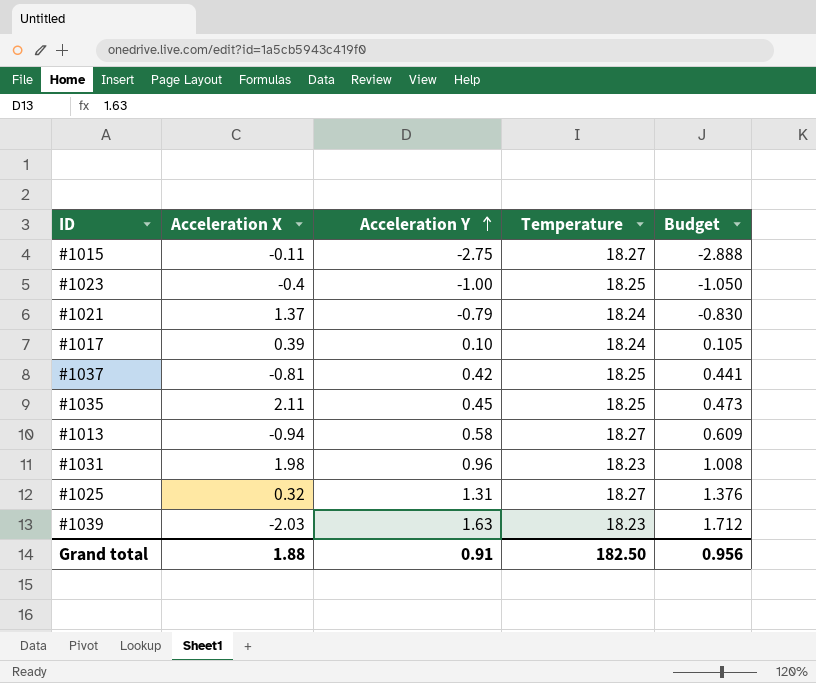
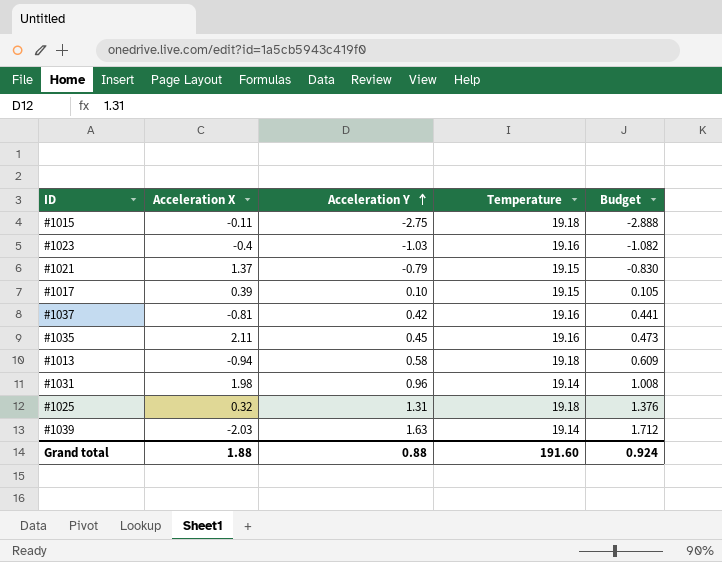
#1015 | Temperature: 18.27 -> 19.18
#1023 | Acceleration Y: -1.00 -> -1.03
#1023 | Temperature: 18.25 -> 19.16
#1023 | Budget: -1.050 -> -1.082
#1021 | Temperature: 18.24 -> 19.15
#1017 | Temperature: 18.24 -> 19.15
#1037 | Temperature: 18.25 -> 19.16
#1035 | Temperature: 18.25 -> 19.16
#1013 | Temperature: 18.27 -> 19.18
#1031 | Temperature: 18.23 -> 19.14
#1025 | Temperature: 18.27 -> 19.18
#1039 | Temperature: 18.23 -> 19.14
Grand total | Acceleration Y: 0.91 -> 0.88
Grand total | Temperature: 182.50 -> 191.60
Grand total | Budget: 0.956 -> 0.924

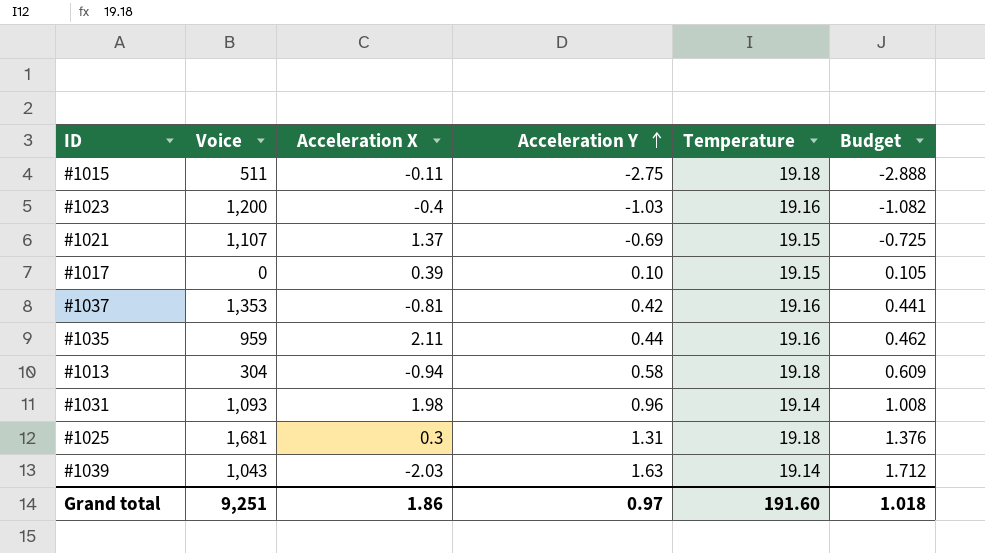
column Voice | position: none -> 2
#1021 | Acceleration Y: -0.79 -> -0.69
#1021 | Budget: -0.830 -> -0.725
#1035 | Acceleration Y: 0.45 -> 0.44
#1035 | Budget: 0.473 -> 0.462
#1025 | Acceleration X: 0.32 -> 0.3
Grand total | Acceleration X: 1.88 -> 1.86
Grand total | Acceleration Y: 0.88 -> 0.97
Grand total | Budget: 0.924 -> 1.018

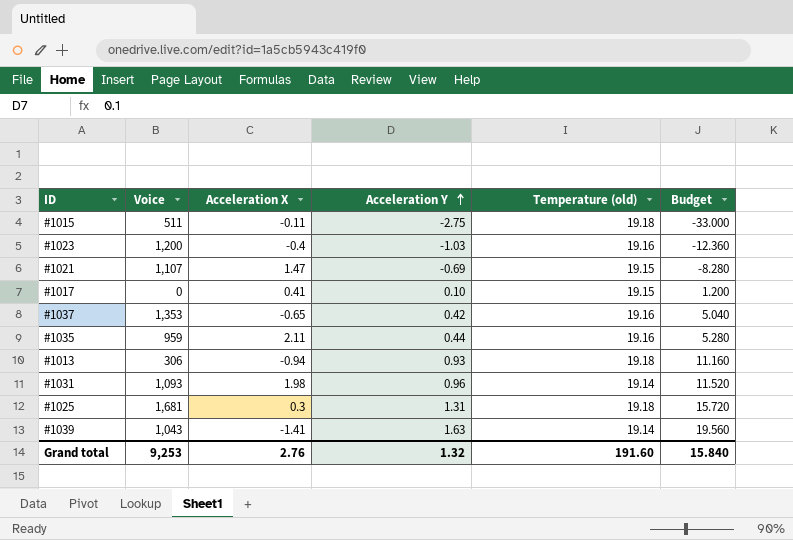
column name: Temperature -> Temperature (old)
column Budget | formula: [Acceleration Y] * 1.05 -> [Acceleration Y] * 12
#1021 | Acceleration X: 1.37 -> 1.47
#1017 | Acceleration X: 0.39 -> 0.41
#1037 | Acceleration X: -0.81 -> -0.65
#1013 | Voice: 304 -> 306
#1013 | Acceleration Y: 0.58 -> 0.93
#1039 | Acceleration X: -2.03 -> -1.41
Grand total | Voice: 9,251 -> 9,253
Grand total | Acceleration X: 1.86 -> 2.76
Grand total | Acceleration Y: 0.97 -> 1.32
Grand total | Budget: 1.018 -> 15.840

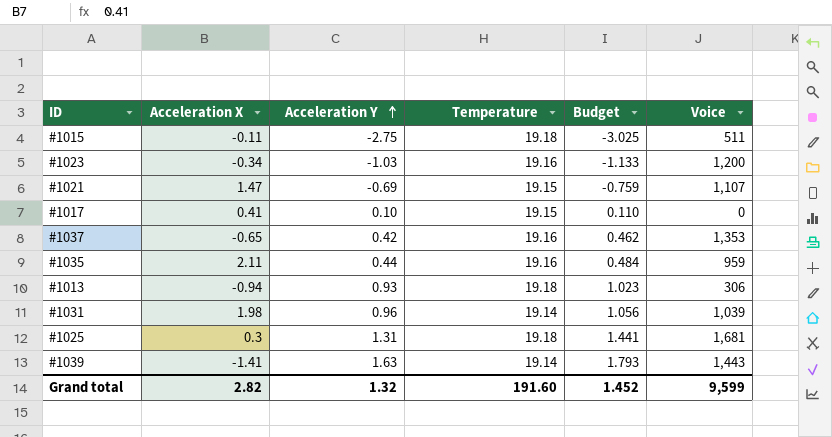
column name: Temperature (old) -> Temperature
column Budget | formula: [Acceleration Y] * 12 -> [Acceleration Y] * 1.1
column Voice | position: 2 -> 6
#1023 | Acceleration X: -0.4 -> -0.34
#1031 | Voice: 1,093 -> 1,039
#1039 | Voice: 1,043 -> 1,443
Grand total | Acceleration X: 2.76 -> 2.82
Grand total | Budget: 15.840 -> 1.452
Grand total | Voice: 9,253 -> 9,599

